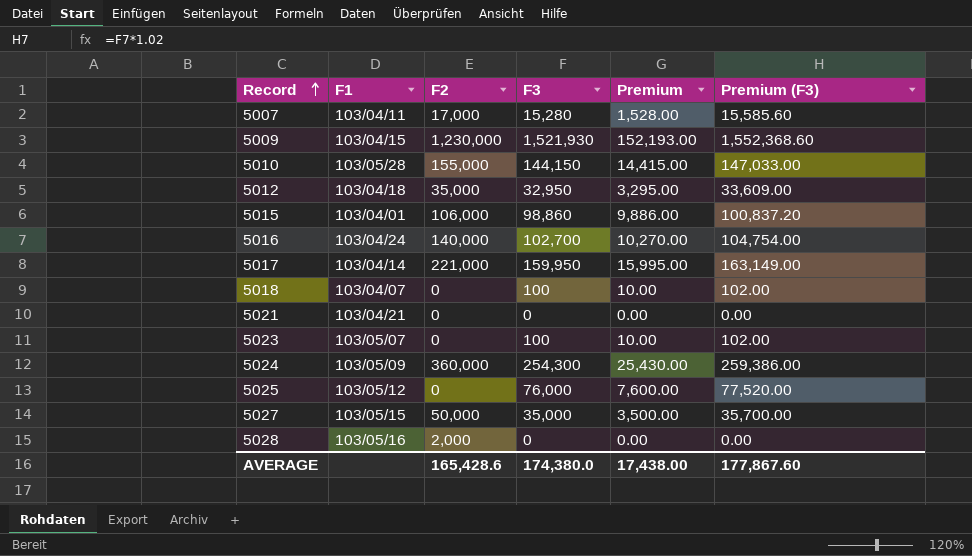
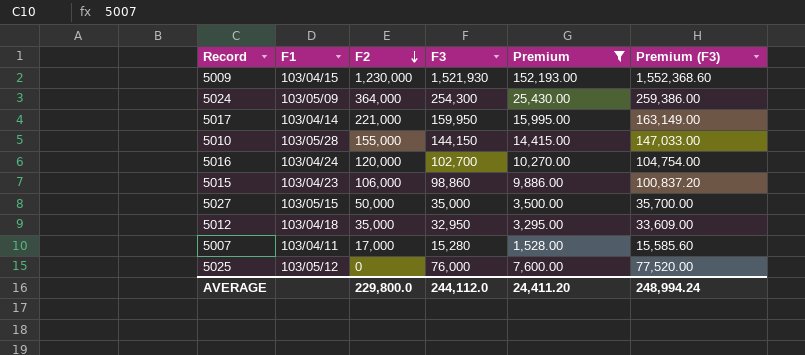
filter: none -> Premium >= 1,528.00
row order: Record ascending -> F2 descending
5024 | F2: 360,000 -> 364,000
5016 | F2: 140,000 -> 120,000
5015 | F1: 103/04/01 -> 103/04/23
AVERAGE | F2: 165,428.6 -> 229,800.0
AVERAGE | F3: 174,380.0 -> 244,112.0
AVERAGE | Premium: 17,438.00 -> 24,411.20
AVERAGE | Premium (F3): 177,867.60 -> 248,994.24

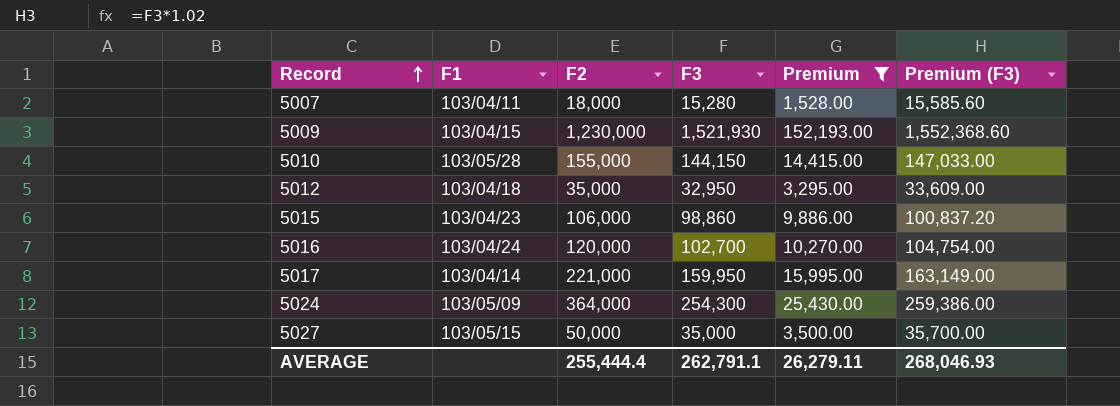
row order: F2 descending -> Record ascending
row 5025: 103/05/12 | 0 | 76,000 | 7,600.00 | 77,520.00 -> none
5007 | F2: 17,000 -> 18,000
AVERAGE | F2: 229,800.0 -> 255,444.4
AVERAGE | F3: 244,112.0 -> 262,791.1
AVERAGE | Premium: 24,411.20 -> 26,279.11
AVERAGE | Premium (F3): 248,994.24 -> 268,046.93

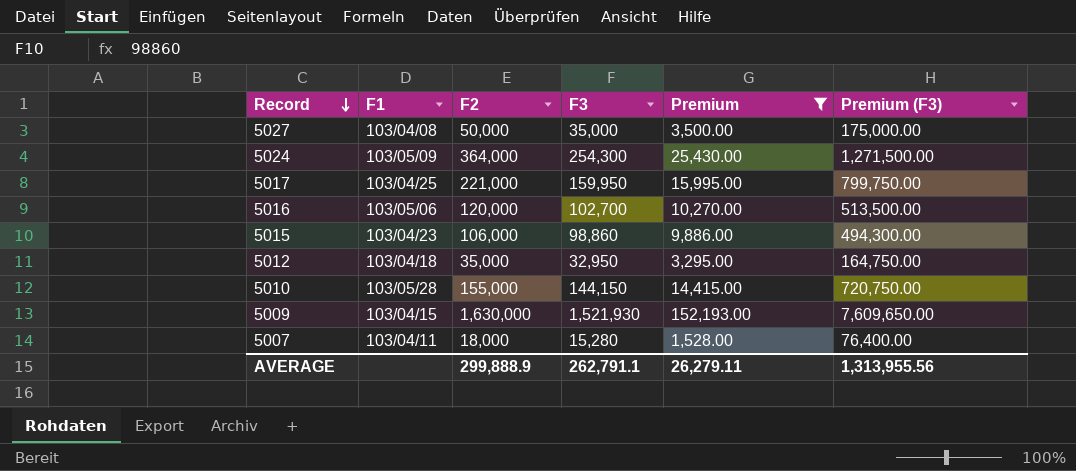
row order: Record ascending -> Record descending
column Premium (F3) | formula: [F3] * 1.02 -> [F3] * 5
5027 | F1: 103/05/15 -> 103/04/08
5017 | F1: 103/04/14 -> 103/04/25
5016 | F1: 103/04/24 -> 103/05/06
5009 | F2: 1,230,000 -> 1,630,000
AVERAGE | F2: 255,444.4 -> 299,888.9
AVERAGE | Premium (F3): 268,046.93 -> 1,313,955.56

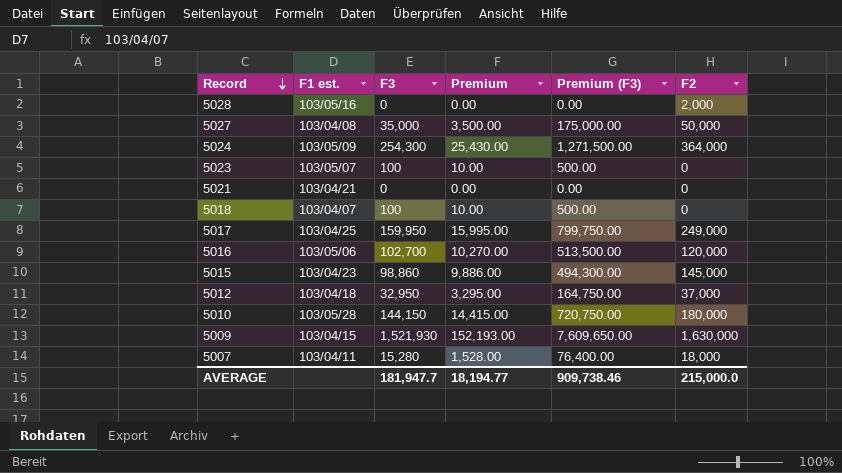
filter: Premium >= 1,528.00 -> none
column name: F1 -> F1 est.
column F2 | position: 3 -> 6
5017 | F2: 221,000 -> 249,000
5015 | F2: 106,000 -> 145,000
5012 | F2: 35,000 -> 37,000
5010 | F2: 155,000 -> 180,000
AVERAGE | F3: 262,791.1 -> 181,947.7
AVERAGE | Premium: 26,279.11 -> 18,194.77
AVERAGE | Premium (F3): 1,313,955.56 -> 909,738.46
AVERAGE | F2: 299,888.9 -> 215,000.0

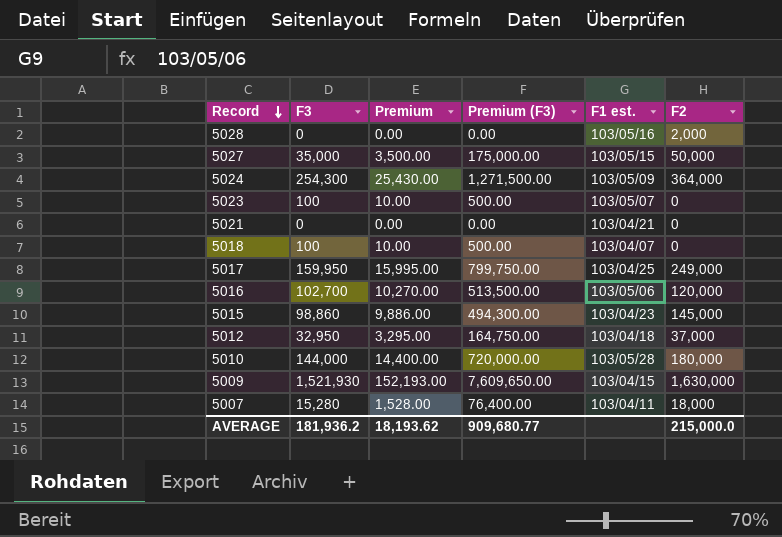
column F1 est. | position: 2 -> 5
5027 | F1 est.: 103/04/08 -> 103/05/15
5010 | F3: 144,150 -> 144,000
5010 | Premium: 14,415.00 -> 14,400.00
5010 | Premium (F3): 720,750.00 -> 720,000.00
AVERAGE | F3: 181,947.7 -> 181,936.2
AVERAGE | Premium: 18,194.77 -> 18,193.62
AVERAGE | Premium (F3): 909,738.46 -> 909,680.77

